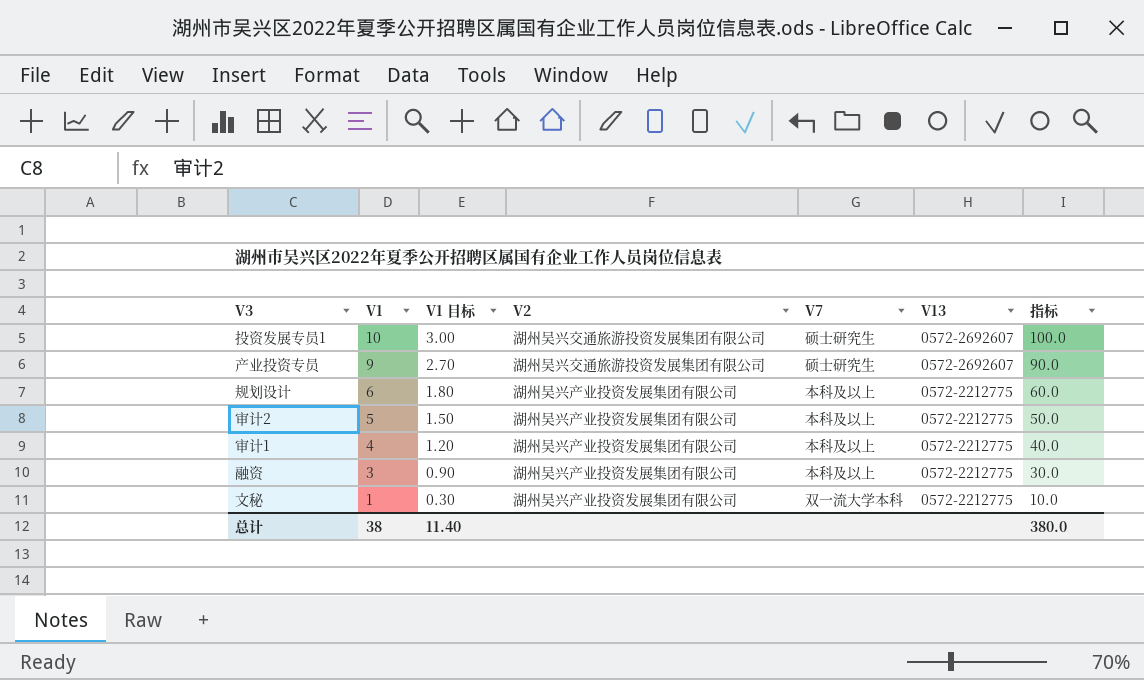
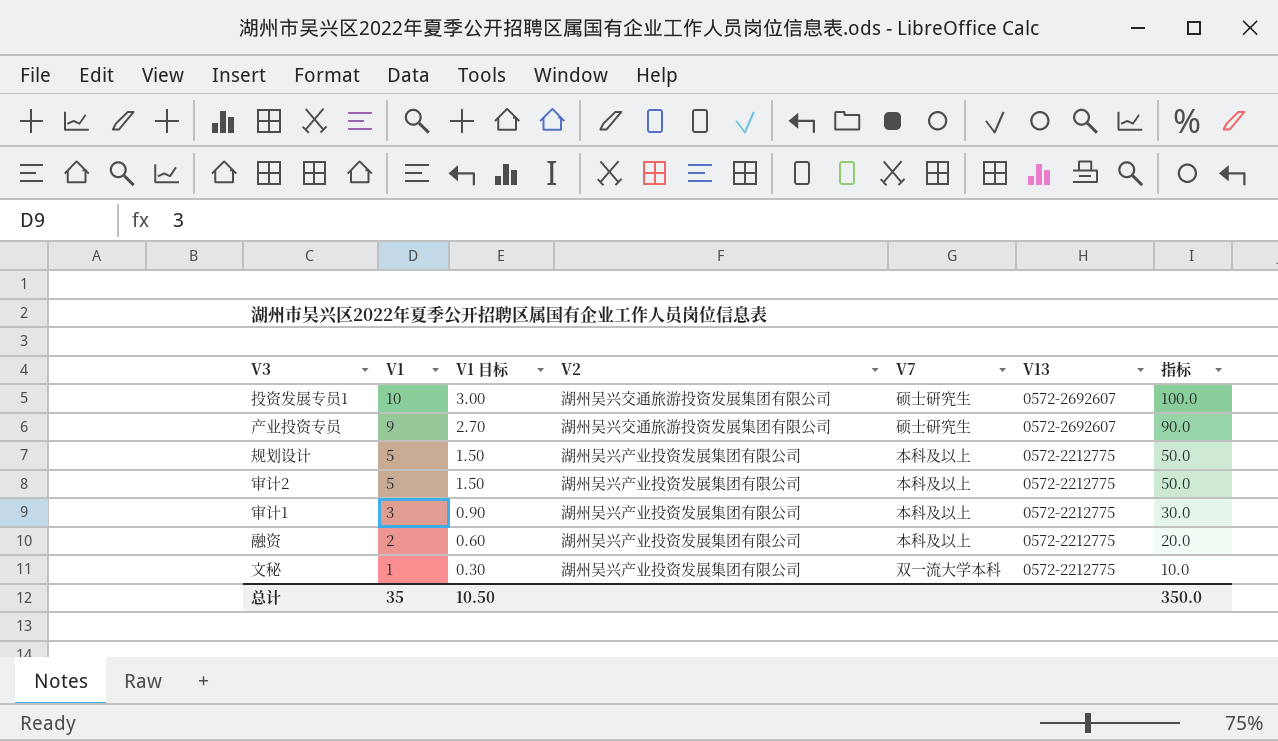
规划设计 | V1: 6 -> 5
规划设计 | V1 目标: 1.80 -> 1.50
规划设计 | 指标: 60.0 -> 50.0
审计1 | V1: 4 -> 3
审计1 | V1 目标: 1.20 -> 0.90
审计1 | 指标: 40.0 -> 30.0
融资 | V1: 3 -> 2
融资 | V1 目标: 0.90 -> 0.60
融资 | 指标: 30.0 -> 20.0
总计 | V1: 38 -> 35
总计 | V1 目标: 11.40 -> 10.50
总计 | 指标: 380.0 -> 350.0

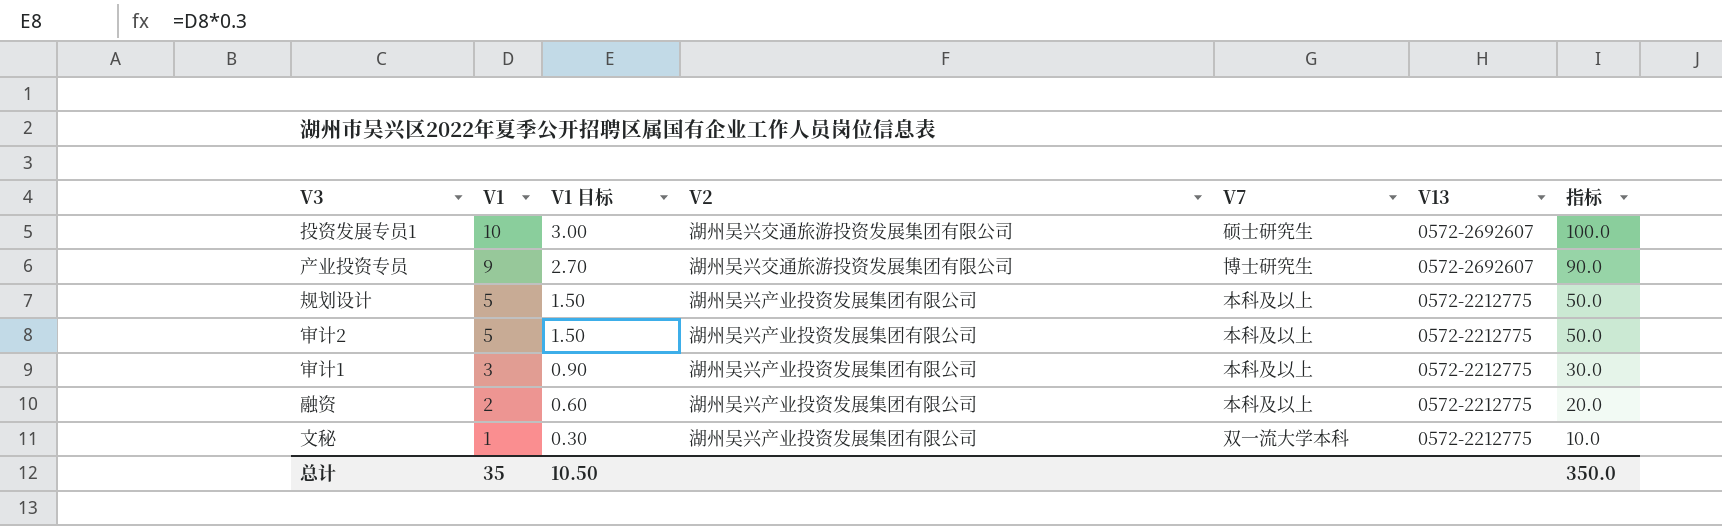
产业投资专员 | V7: 硕士研究生 -> 博士研究生

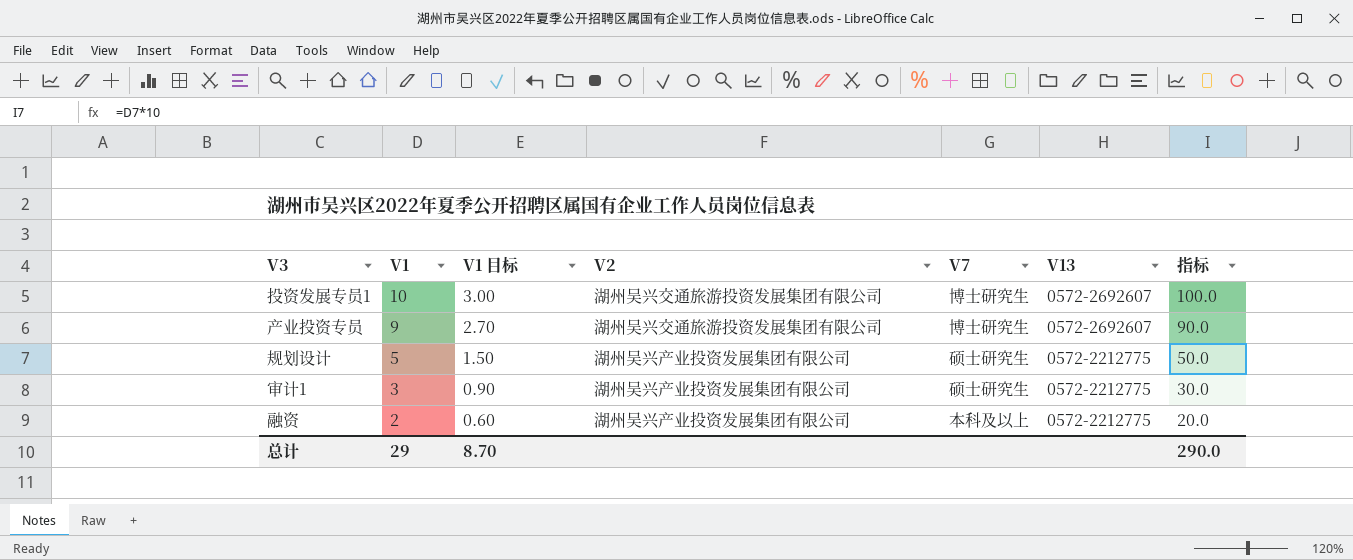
row 审计2: 5 | 1.50 | 湖州吴兴产业投资发展集团有限公司 | 本科及以上 | 0572-2212775 | 50.0 -> none
row 文秘: 1 | 0.30 | 湖州吴兴产业投资发展集团有限公司 | 双一流大学本科 | 0572-2212775 | 10.0 -> none
投资发展专员1 | V7: 硕士研究生 -> 博士研究生
规划设计 | V7: 本科及以上 -> 硕士研究生
审计1 | V7: 本科及以上 -> 硕士研究生
总计 | V1: 35 -> 29
总计 | V1 目标: 10.50 -> 8.70
总计 | 指标: 350.0 -> 290.0

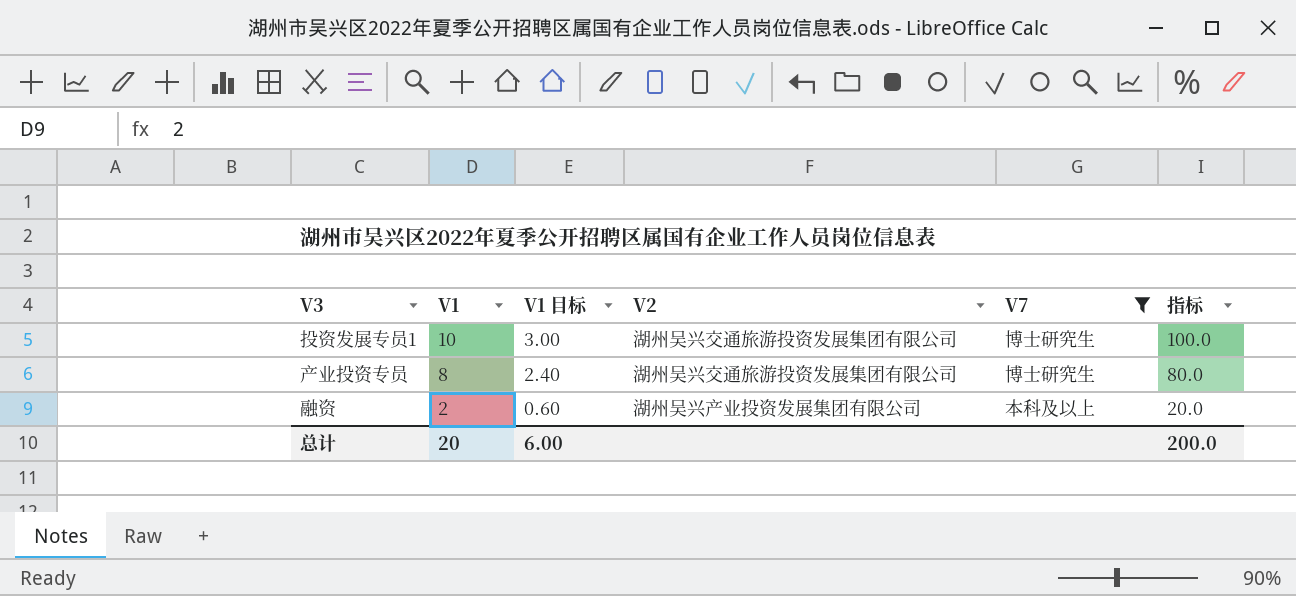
filter: none -> V7 != 硕士研究生
column V13 | position: 6 -> none
产业投资专员 | V1: 9 -> 8
产业投资专员 | V1 目标: 2.70 -> 2.40
产业投资专员 | 指标: 90.0 -> 80.0
总计 | V1: 29 -> 20
总计 | V1 目标: 8.70 -> 6.00
总计 | 指标: 290.0 -> 200.0

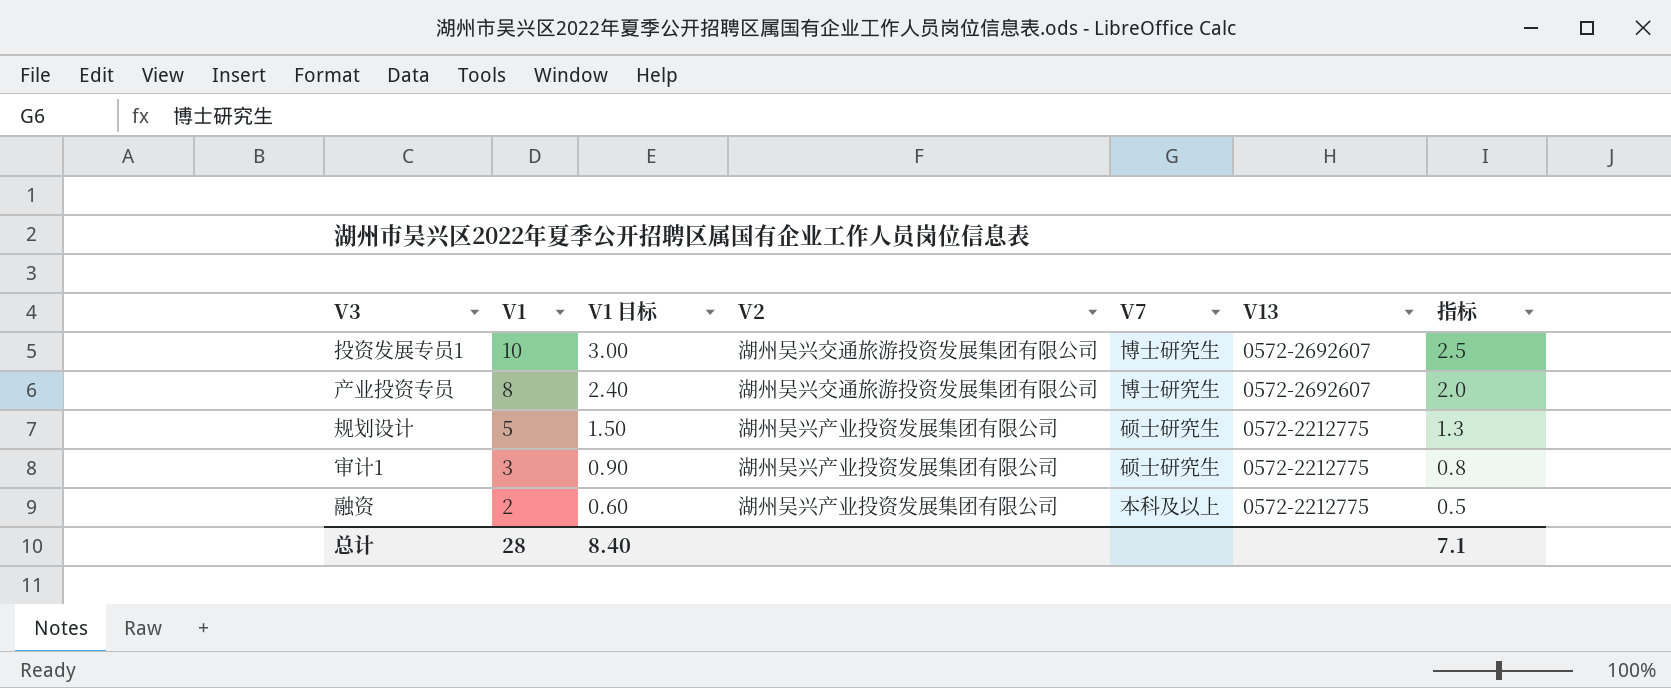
filter: V7 != 硕士研究生 -> none
column V13 | position: none -> 6
column 指标 | formula: [V1] * 10 -> [V1] * 0.25
总计 | V1: 20 -> 28
总计 | V1 目标: 6.00 -> 8.40
总计 | 指标: 200.0 -> 7.1

